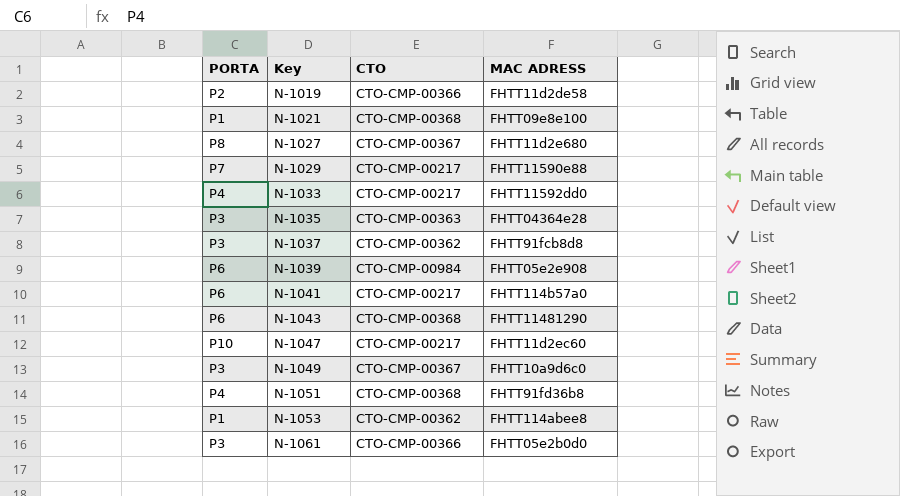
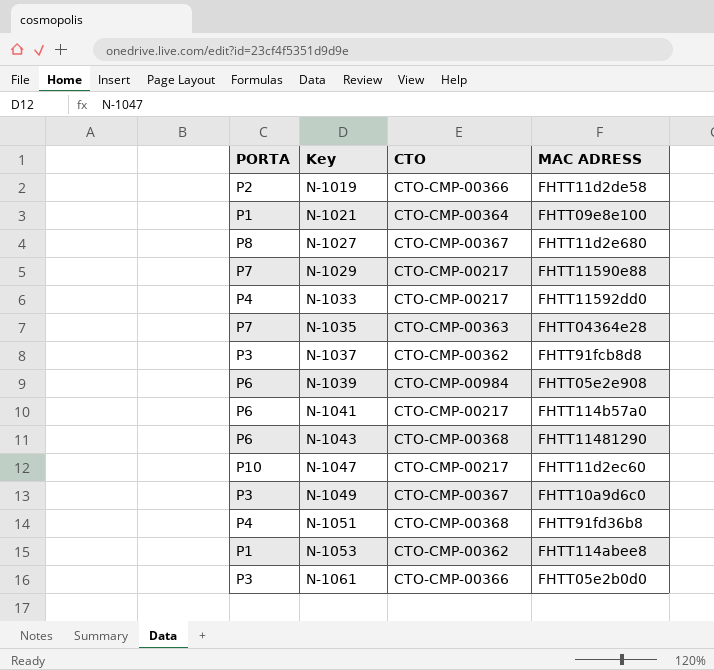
N-1021 | CTO: CTO-CMP-00368 -> CTO-CMP-00364
N-1035 | PORTA: P3 -> P7

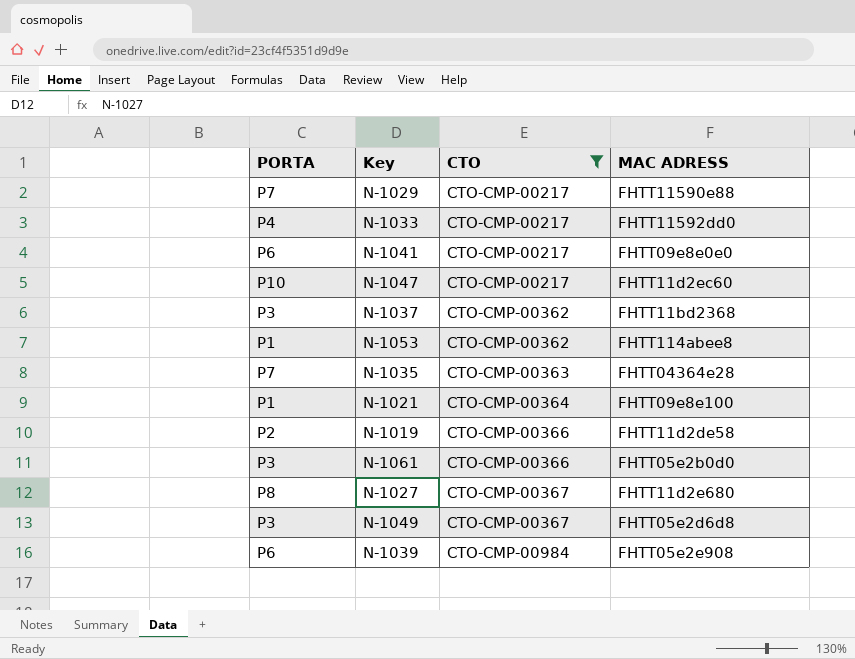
filter: none -> CTO != CTO-CMP-00368
row order: Key ascending -> CTO ascending
N-1041 | MAC ADRESS: FHTT114b57a0 -> FHTT09e8e0e0
N-1037 | MAC ADRESS: FHTT91fcb8d8 -> FHTT11bd2368
N-1049 | MAC ADRESS: FHTT10a9d6c0 -> FHTT05e2d6d8

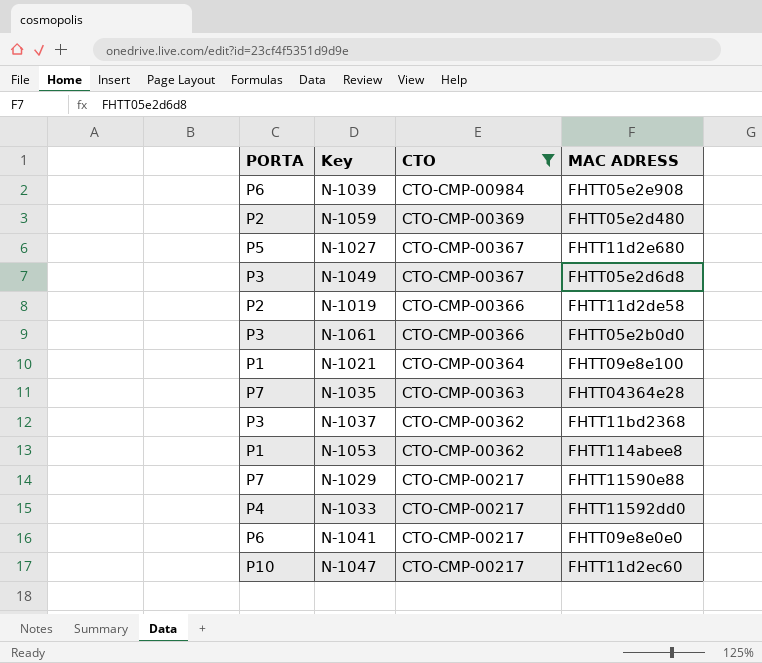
row order: CTO ascending -> CTO descending
row N-1059: none -> P2 | CTO-CMP-00369 | FHTT05e2d480
N-1027 | PORTA: P8 -> P5

